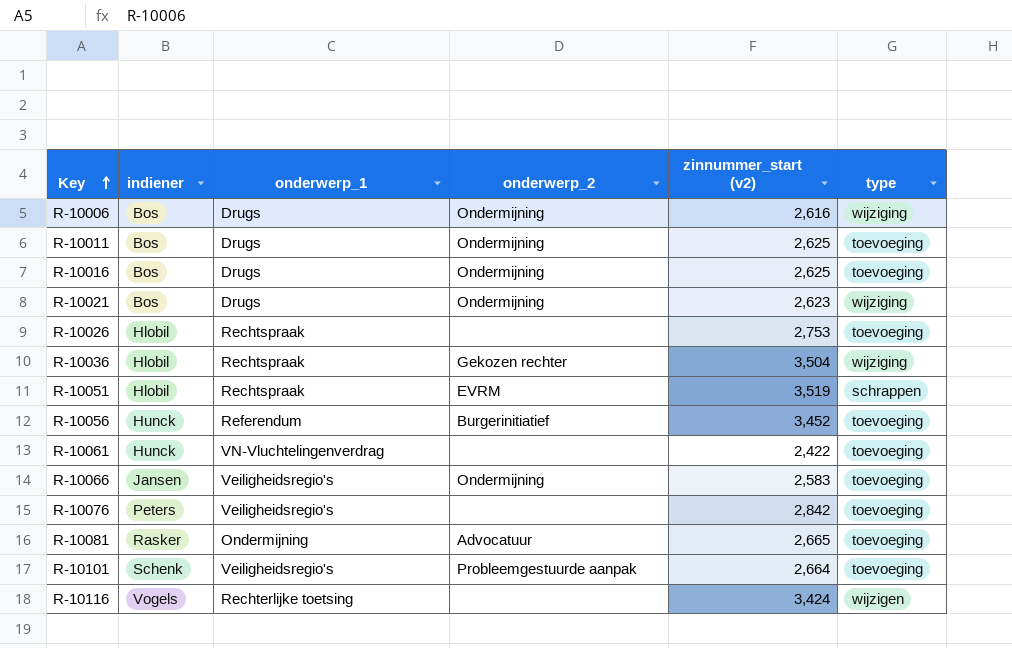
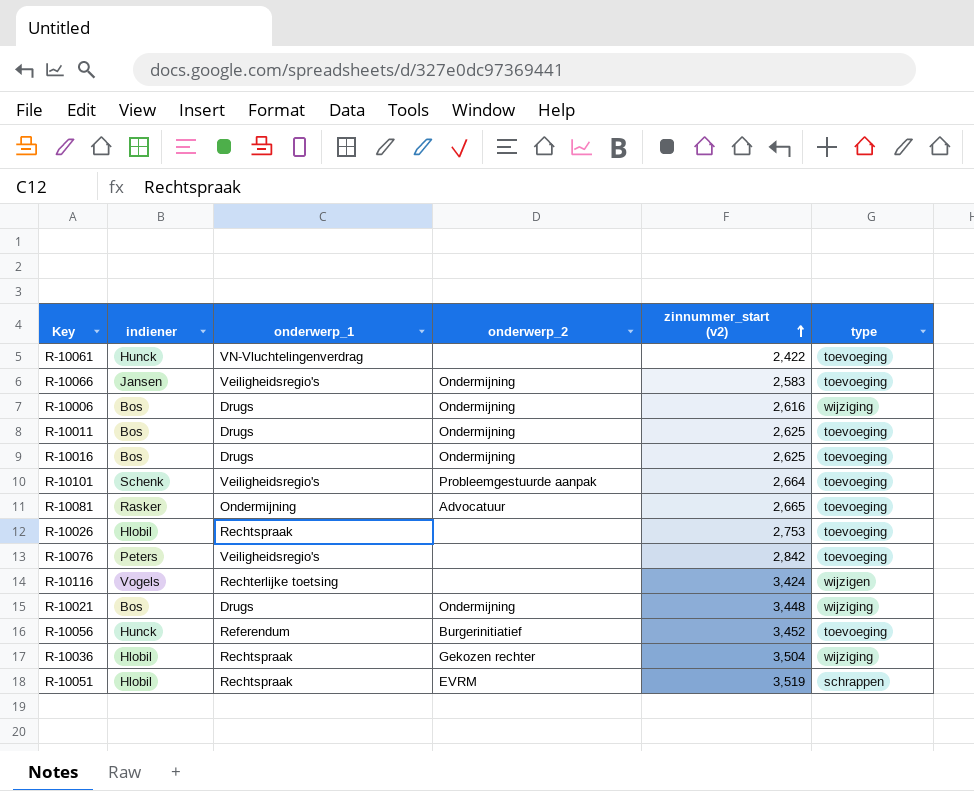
row order: Key ascending -> zinnummer_start (v2) ascending
R-10021 | zinnummer_start (v2): 2,623 -> 3,448

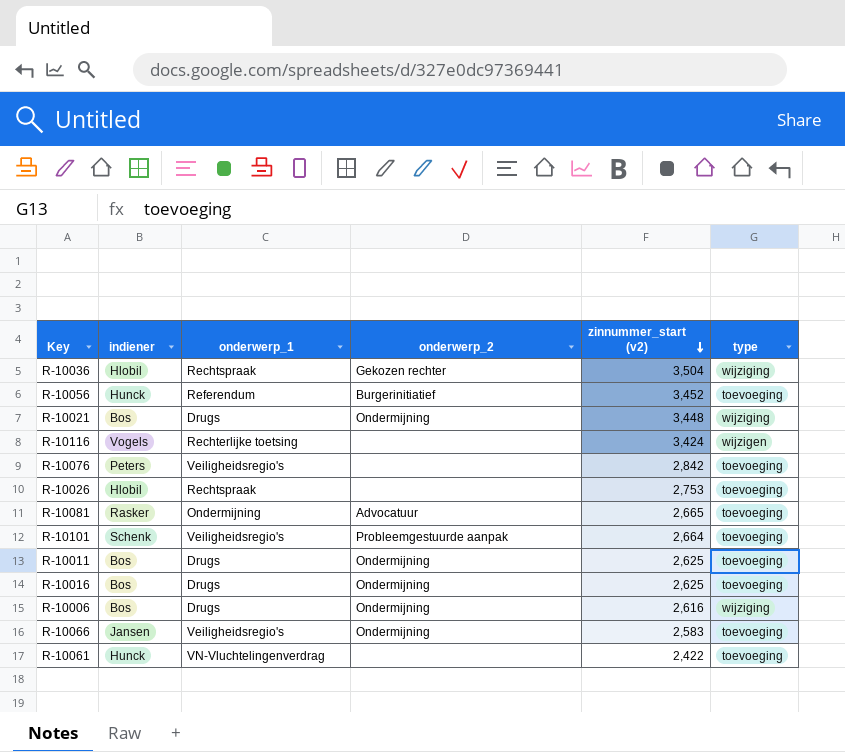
row order: zinnummer_start (v2) ascending -> zinnummer_start (v2) descending
row R-10051: Hlobil | Rechtspraak | EVRM | 3,519 | schrappen -> none

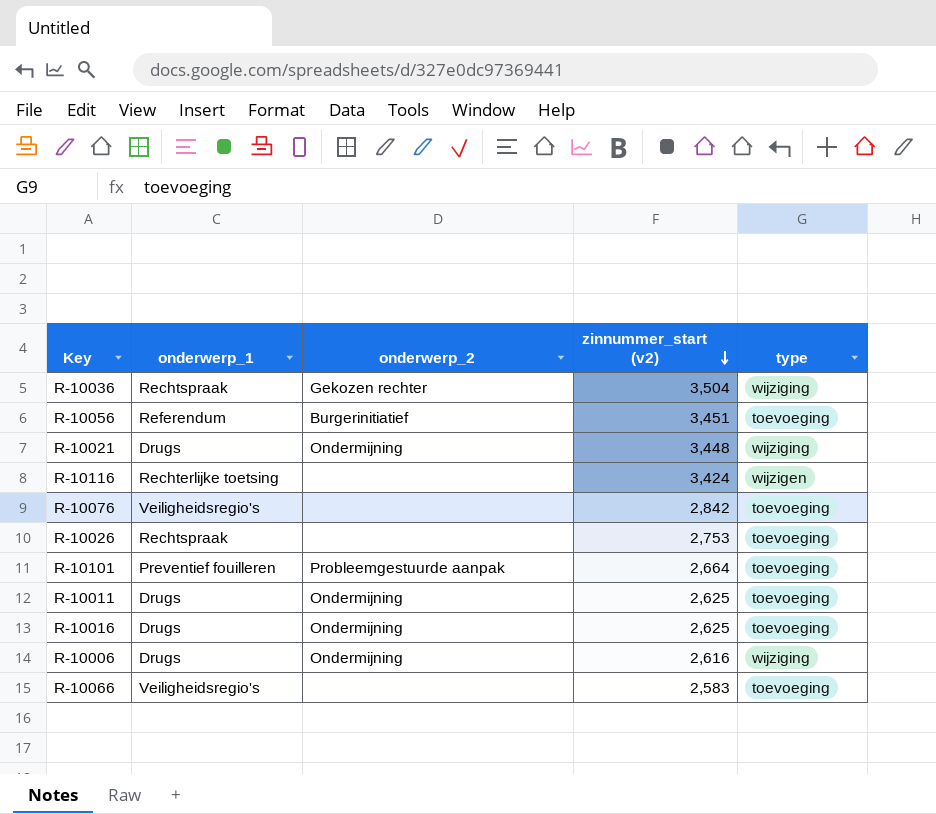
column indiener | position: 2 -> none
row R-10081: Rasker | Ondermijning | Advocatuur | 2,665 | toevoeging -> none
row R-10061: Hunck | VN-Vluchtelingenverdrag | none | 2,422 | toevoeging -> none
R-10056 | zinnummer_start (v2): 3,452 -> 3,451
R-10101 | onderwerp_1: Veiligheidsregio's -> Preventief fouilleren
R-10066 | onderwerp_2: Ondermijning -> none

